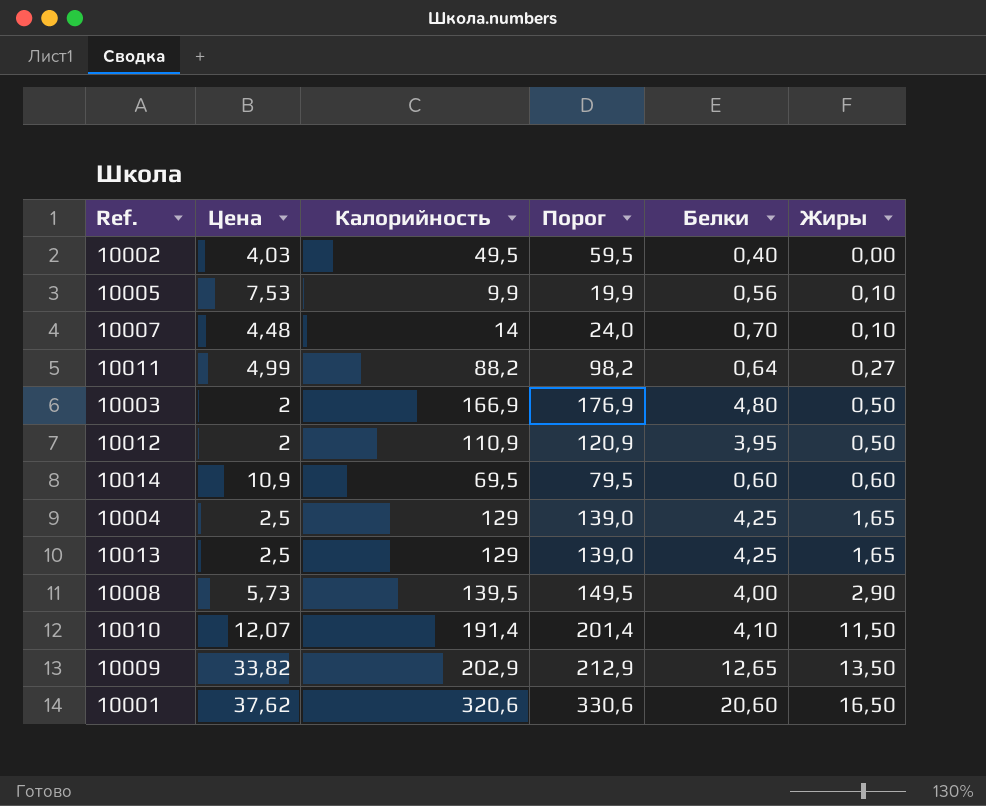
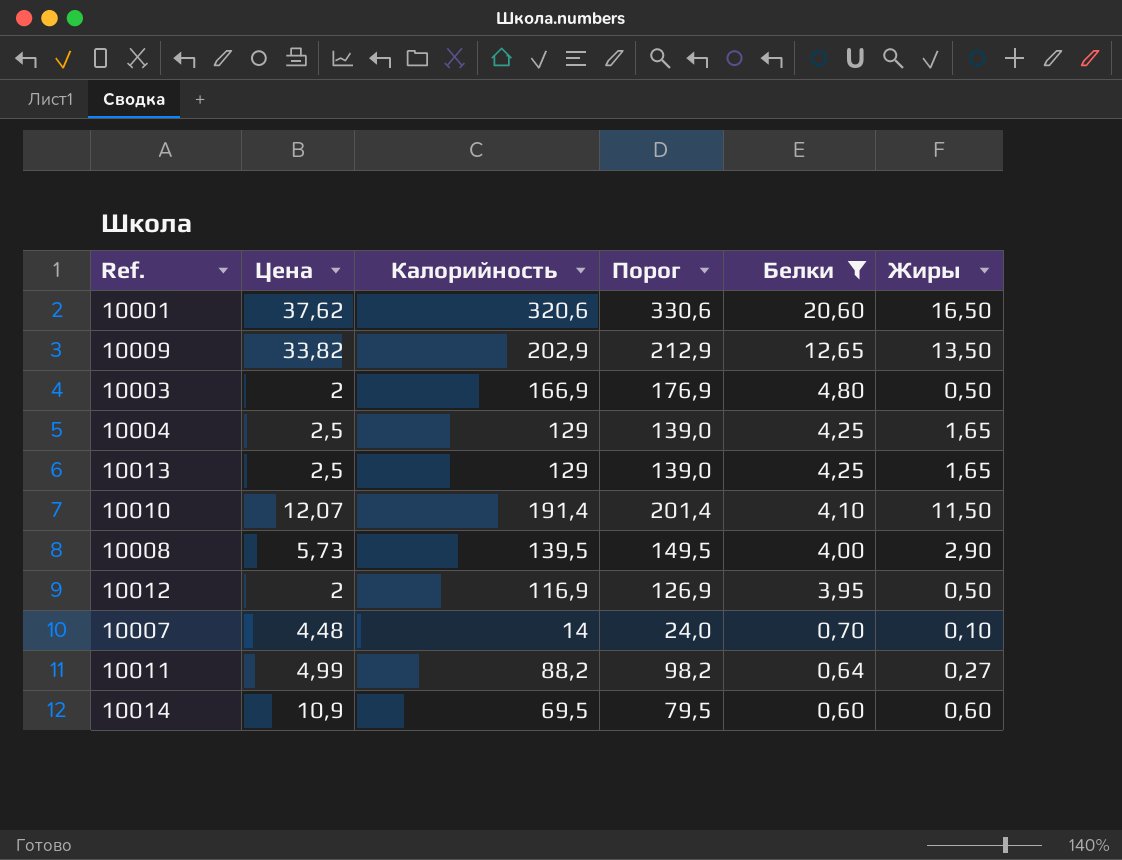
filter: none -> Белки >= 0,60
row order: Жиры ascending -> Белки descending
10012 | Калорийность: 110,9 -> 116,9
10012 | Порог: 120,9 -> 126,9

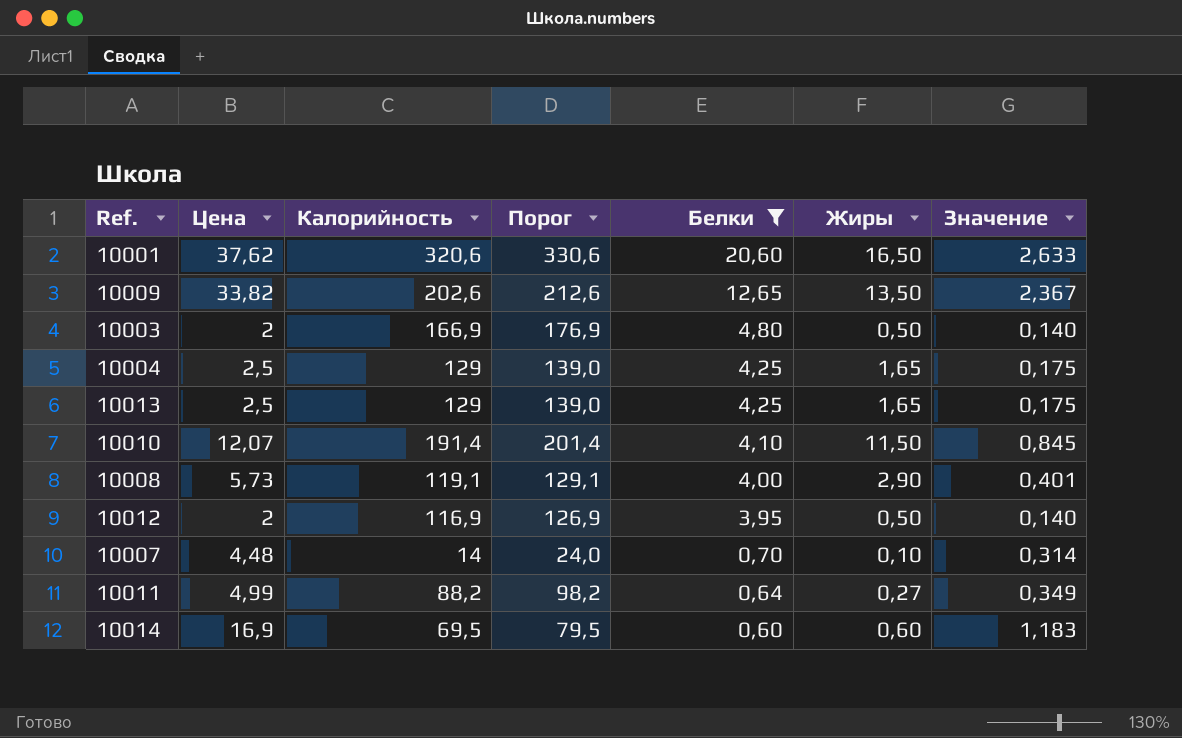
column Значение | formula: none -> [Цена] * 0,07
10009 | Калорийность: 202,9 -> 202,6
10009 | Порог: 212,9 -> 212,6
10008 | Калорийность: 139,5 -> 119,1
10008 | Порог: 149,5 -> 129,1
10014 | Цена: 10,9 -> 16,9

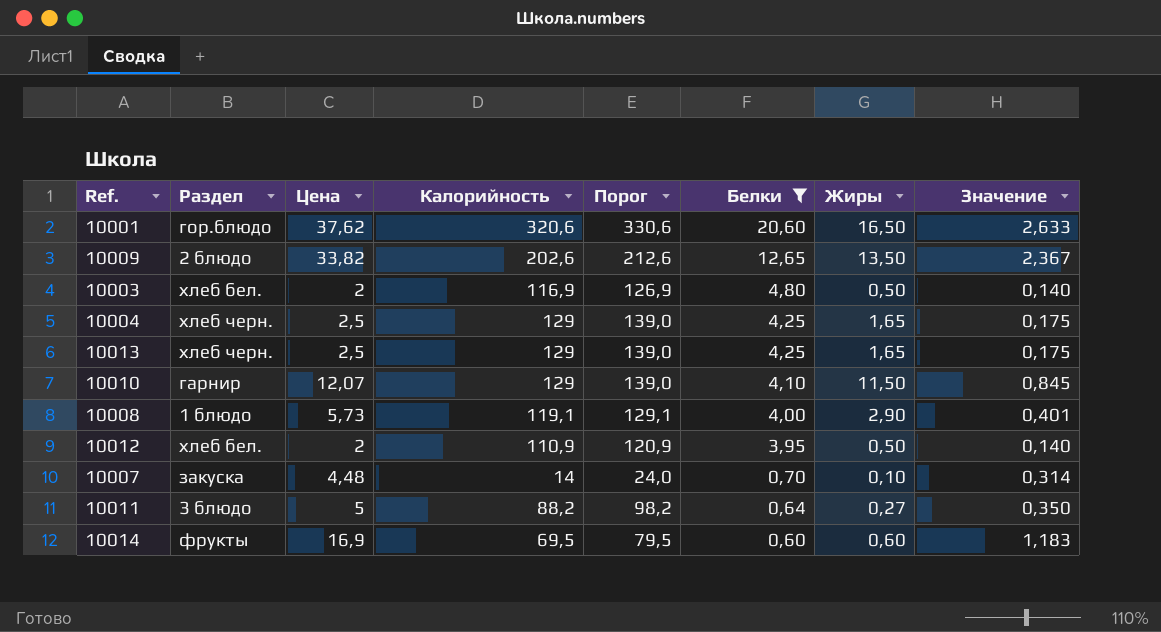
column Раздел | position: none -> 2
10003 | Калорийность: 166,9 -> 116,9
10003 | Порог: 176,9 -> 126,9
10010 | Калорийность: 191,4 -> 129
10010 | Порог: 201,4 -> 139,0
10012 | Калорийность: 116,9 -> 110,9
10012 | Порог: 126,9 -> 120,9
10011 | Цена: 4,99 -> 5
10011 | Значение: 0,349 -> 0,350

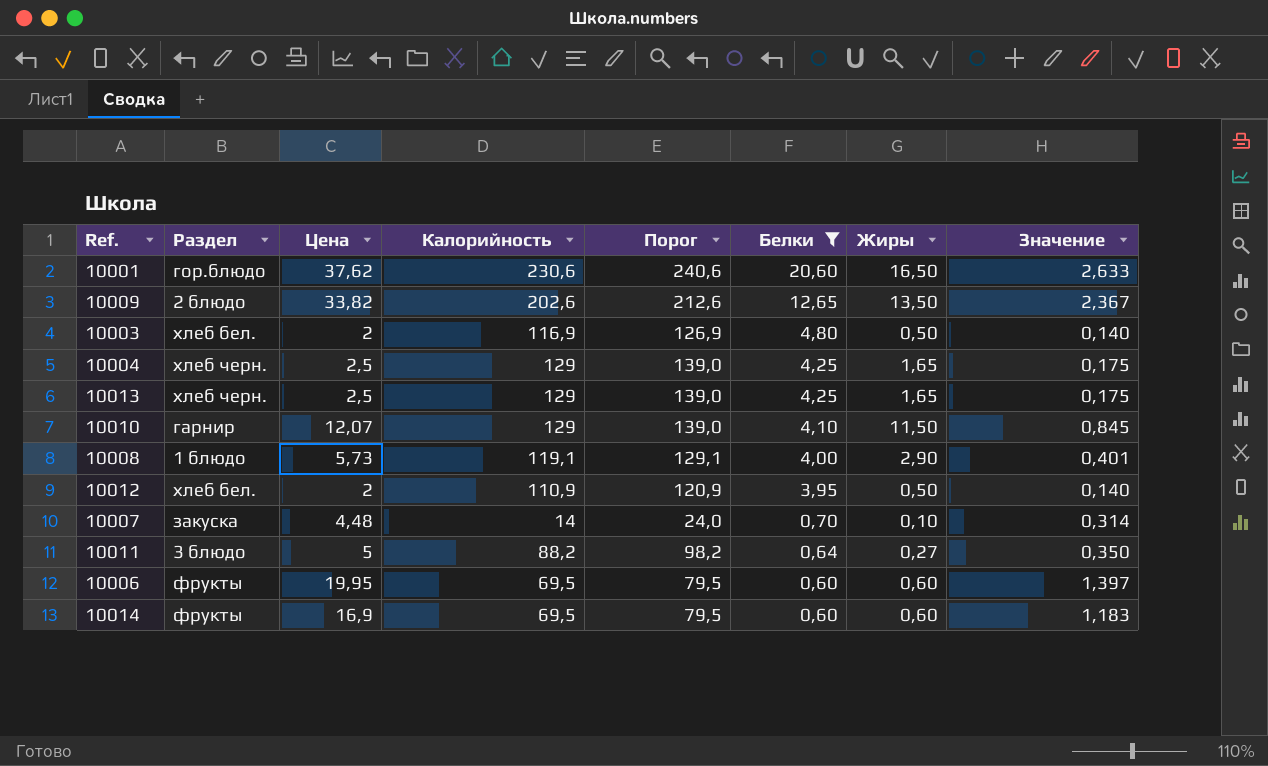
10001 | Калорийность: 320,6 -> 230,6
10001 | Порог: 330,6 -> 240,6
row 10006: none -> фрукты | 19,95 | 69,5 | 79,5 | 0,60 | 0,60 | 1,397

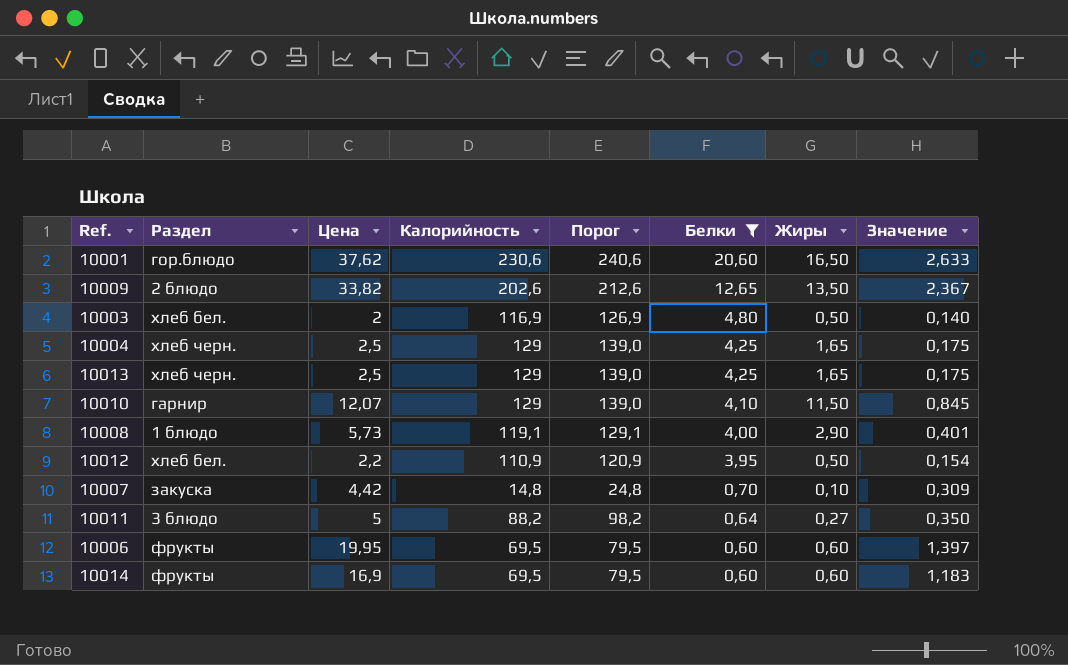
10012 | Цена: 2 -> 2,2
10012 | Значение: 0,140 -> 0,154
10007 | Цена: 4,48 -> 4,42
10007 | Калорийность: 14 -> 14,8
10007 | Порог: 24,0 -> 24,8
10007 | Значение: 0,314 -> 0,309

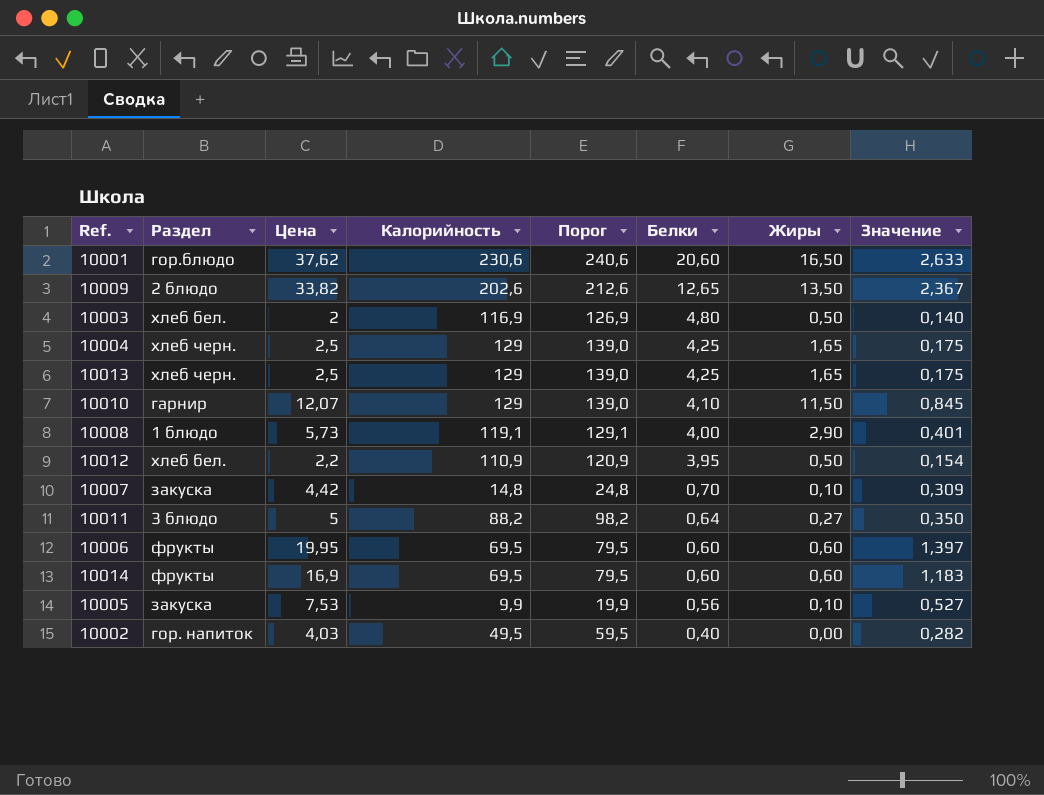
filter: Белки >= 0,60 -> none

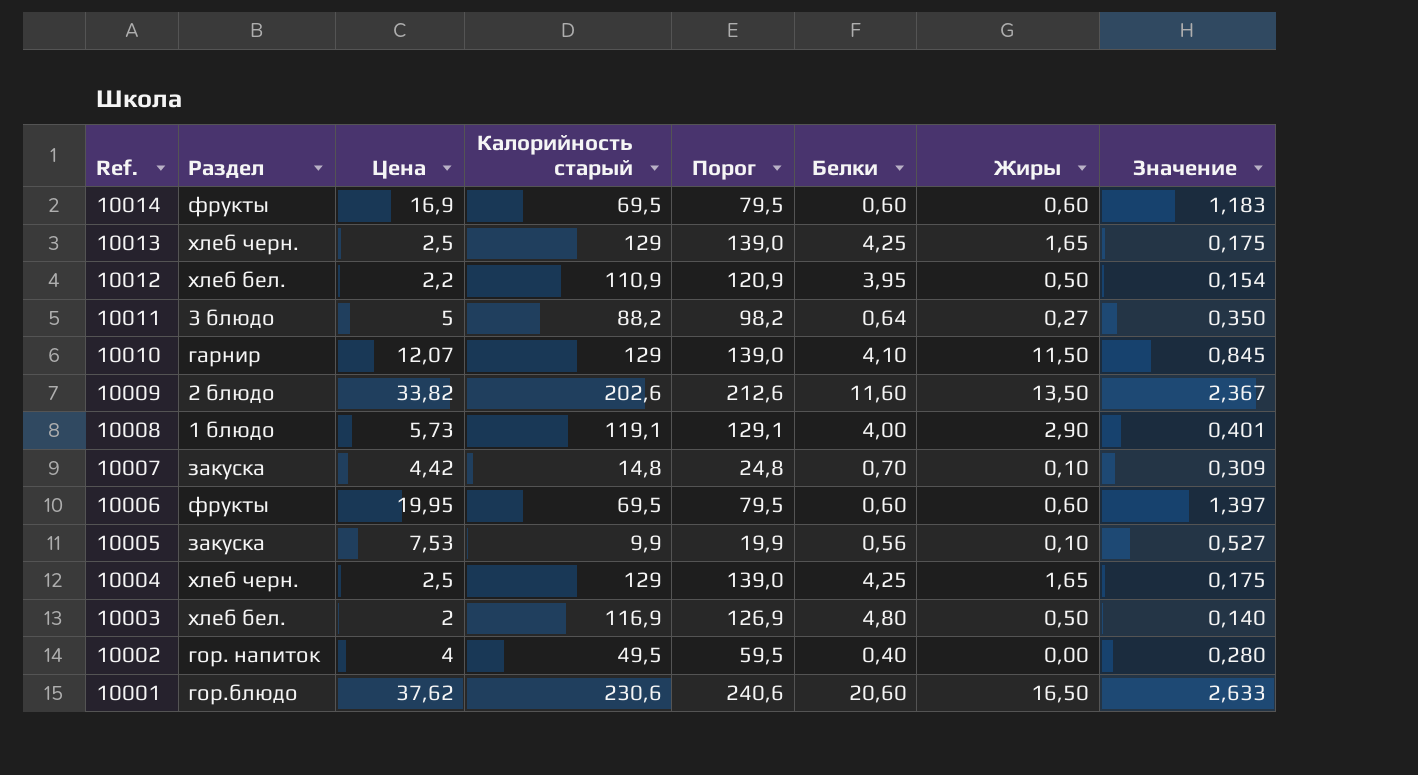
row order: Белки descending -> Ref. descending
column name: Калорийность -> Калорийность старый
10009 | Белки: 12,65 -> 11,60
10002 | Цена: 4,03 -> 4
10002 | Значение: 0,282 -> 0,280

